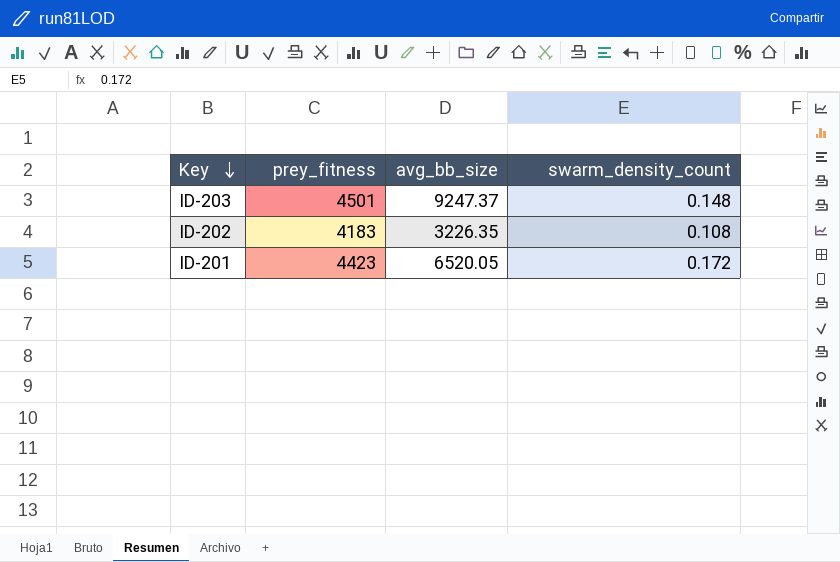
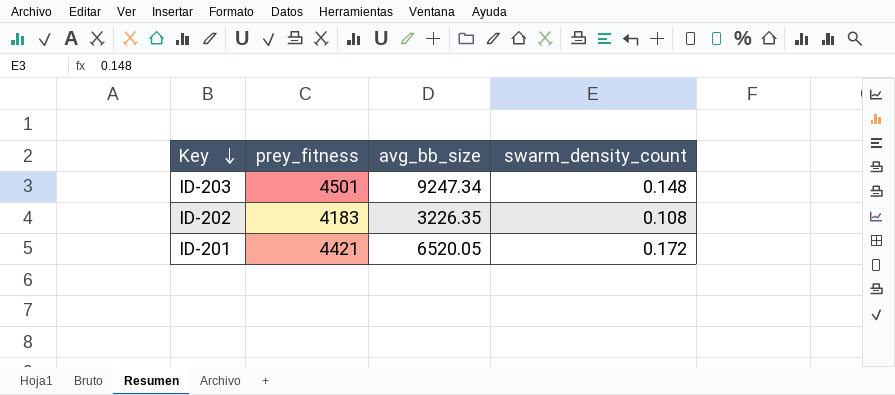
ID-203 | avg_bb_size: 9247.37 -> 9247.34
ID-201 | prey_fitness: 4423 -> 4421

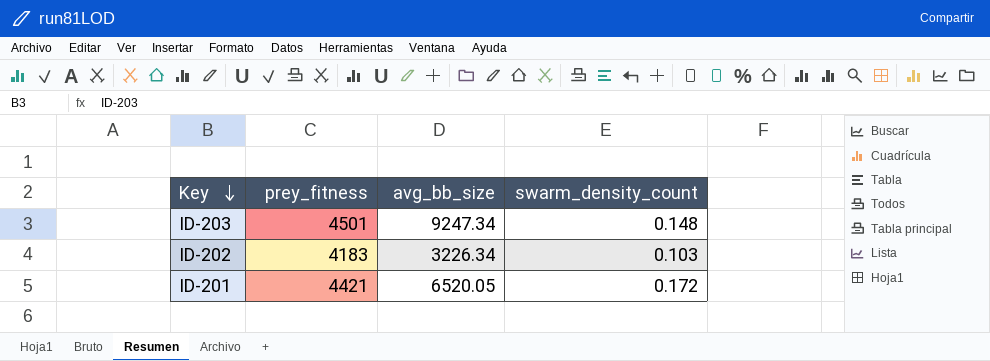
ID-202 | avg_bb_size: 3226.35 -> 3226.34
ID-202 | swarm_density_count: 0.108 -> 0.103

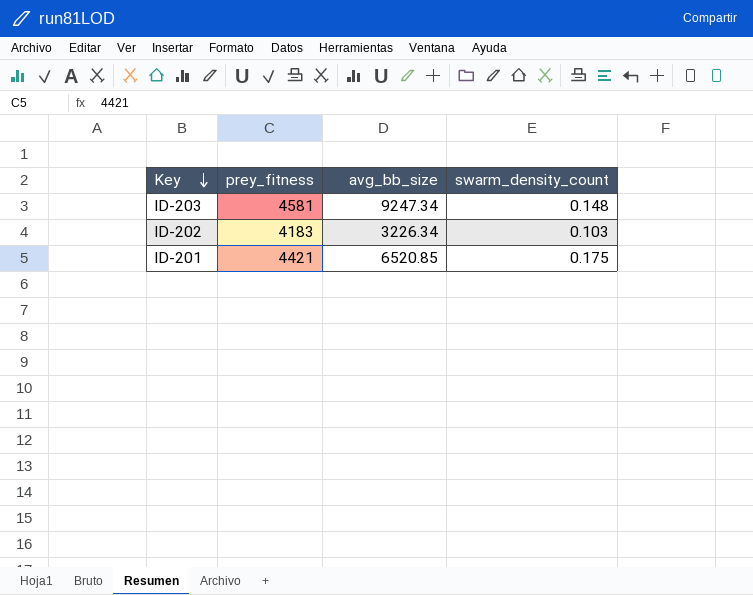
ID-203 | prey_fitness: 4501 -> 4581
ID-201 | avg_bb_size: 6520.05 -> 6520.85
ID-201 | swarm_density_count: 0.172 -> 0.175

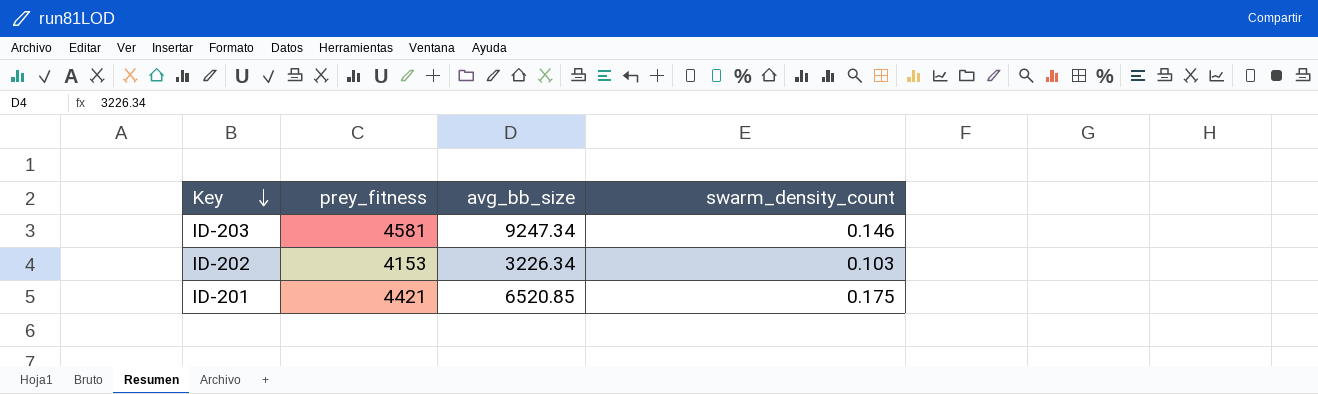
ID-203 | swarm_density_count: 0.148 -> 0.146
ID-202 | prey_fitness: 4183 -> 4153

